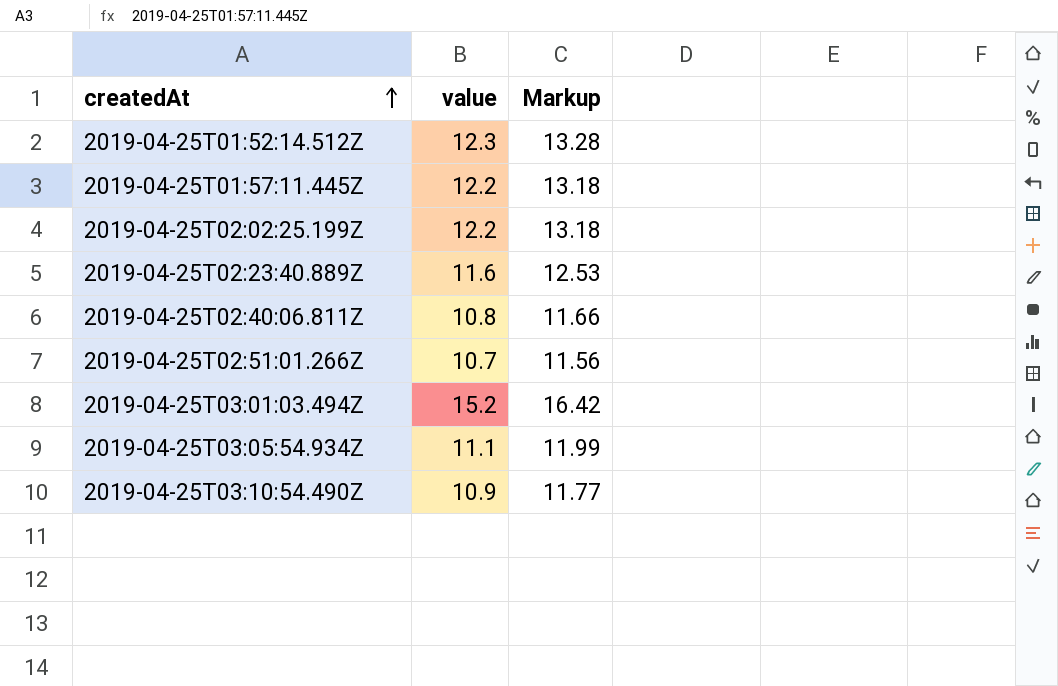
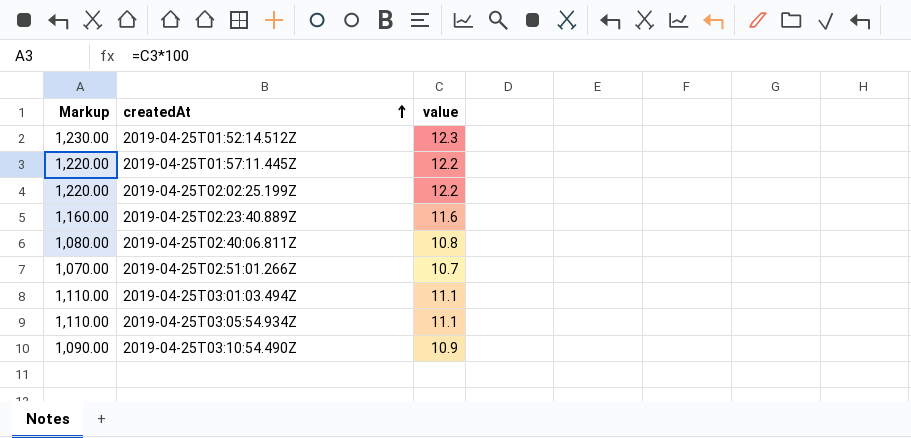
column Markup | formula: [value] * 1.08 -> [value] * 100
column Markup | position: 3 -> 1
2019-04-25T03:01:03.494Z | value: 15.2 -> 11.1

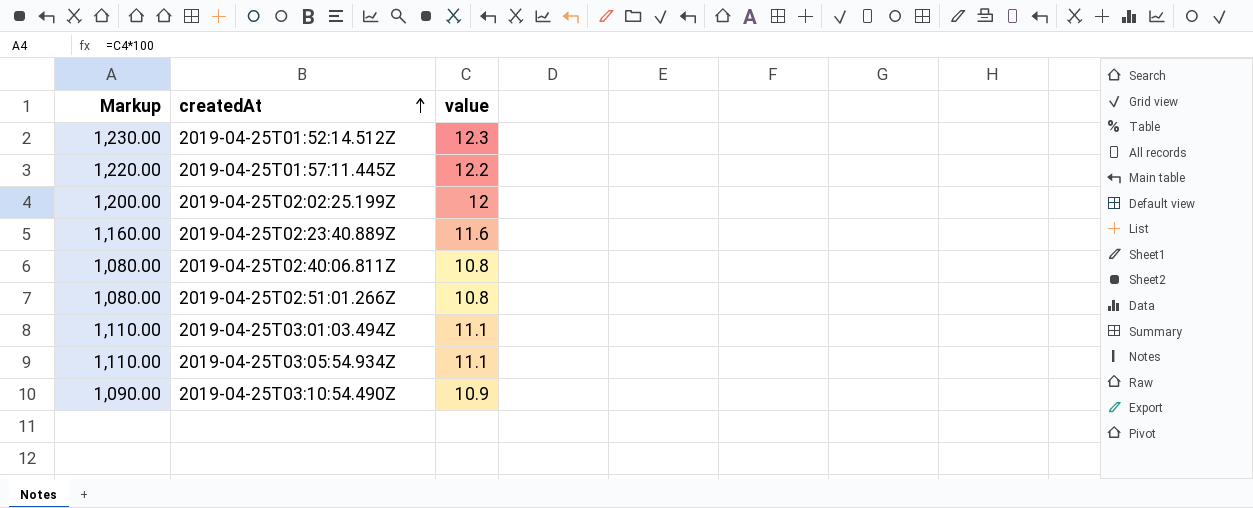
2019-04-25T02:02:25.199Z | Markup: 1,220.00 -> 1,200.00
2019-04-25T02:02:25.199Z | value: 12.2 -> 12
2019-04-25T02:51:01.266Z | Markup: 1,070.00 -> 1,080.00
2019-04-25T02:51:01.266Z | value: 10.7 -> 10.8

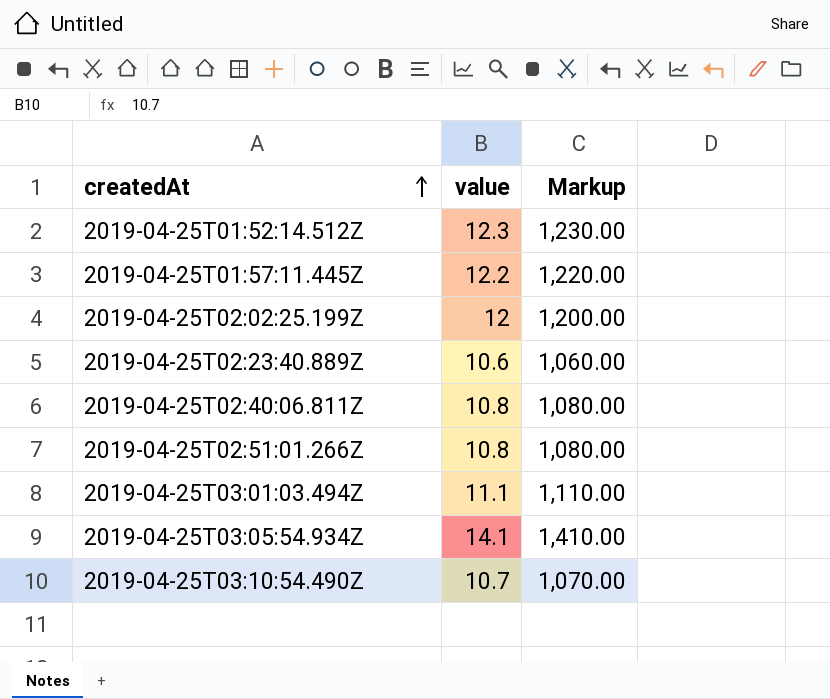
column Markup | position: 1 -> 3
2019-04-25T02:23:40.889Z | value: 11.6 -> 10.6
2019-04-25T02:23:40.889Z | Markup: 1,160.00 -> 1,060.00
2019-04-25T03:05:54.934Z | value: 11.1 -> 14.1
2019-04-25T03:05:54.934Z | Markup: 1,110.00 -> 1,410.00
2019-04-25T03:10:54.490Z | value: 10.9 -> 10.7
2019-04-25T03:10:54.490Z | Markup: 1,090.00 -> 1,070.00

